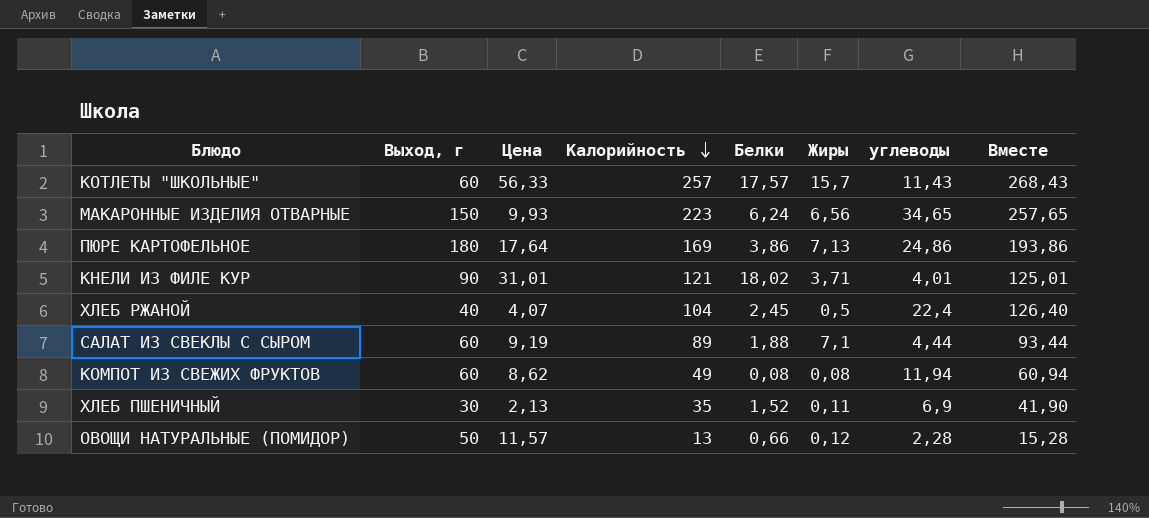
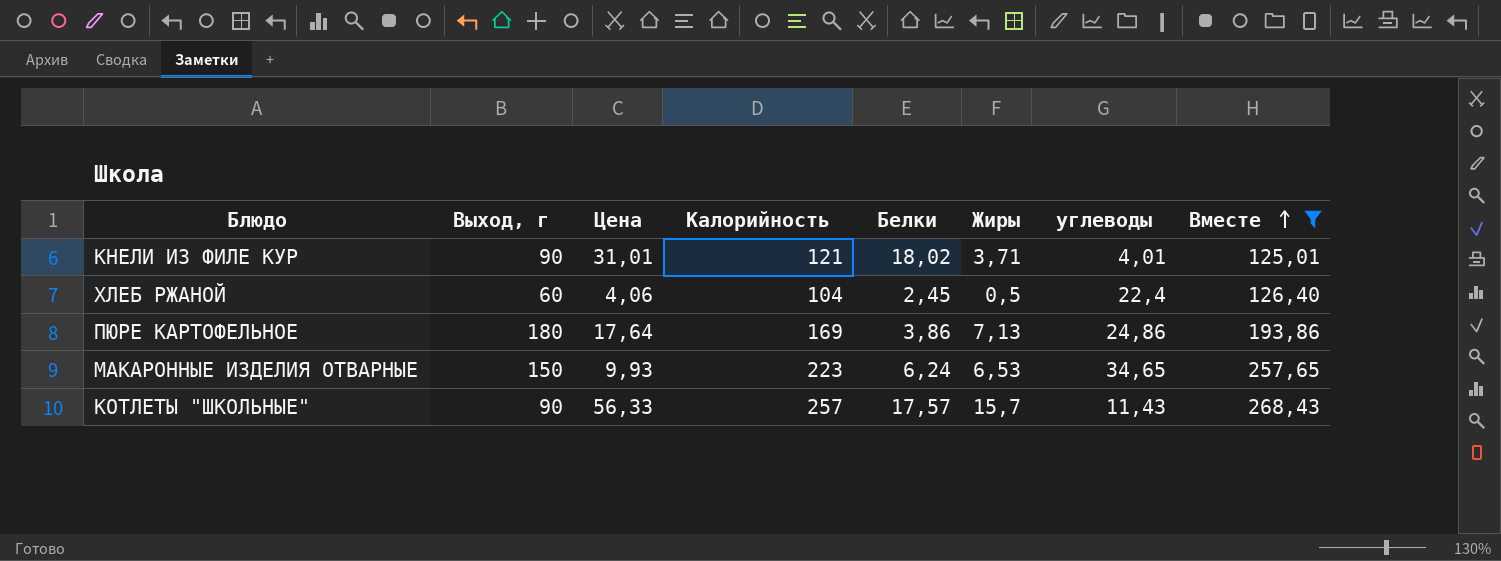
filter: none -> Вместе >= 125,01
row order: Калорийность descending -> Вместе ascending
ХЛЕБ РЖАНОЙ | Выход, г: 40 -> 60
ХЛЕБ РЖАНОЙ | Цена: 4,07 -> 4,06
МАКАРОННЫЕ ИЗДЕЛИЯ ОТВАРНЫЕ | Жиры: 6,56 -> 6,53
КОТЛЕТЫ "ШКОЛЬНЫЕ" | Выход, г: 60 -> 90

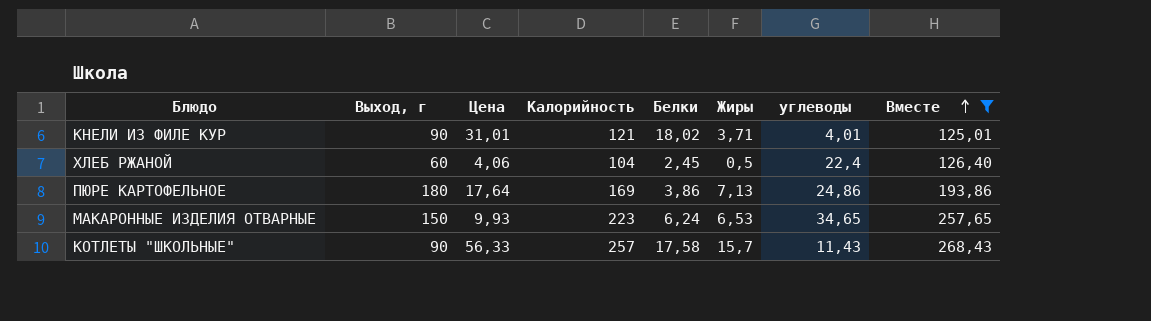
КОТЛЕТЫ "ШКОЛЬНЫЕ" | Белки: 17,57 -> 17,58

